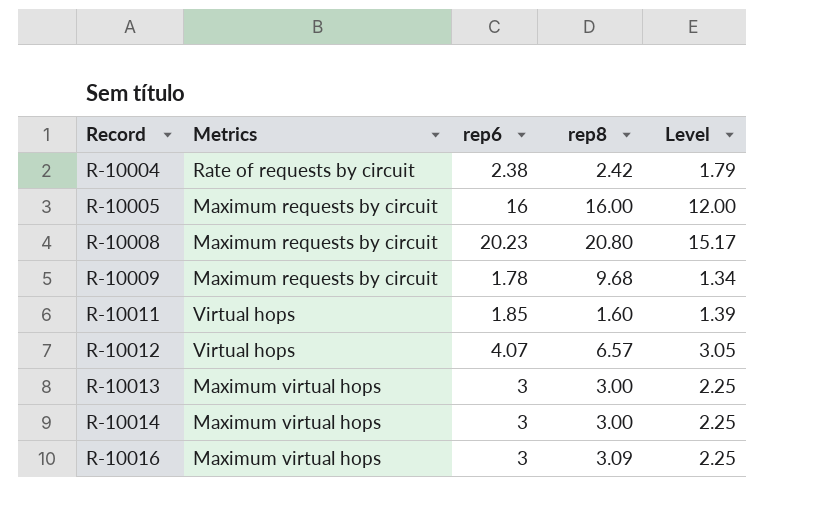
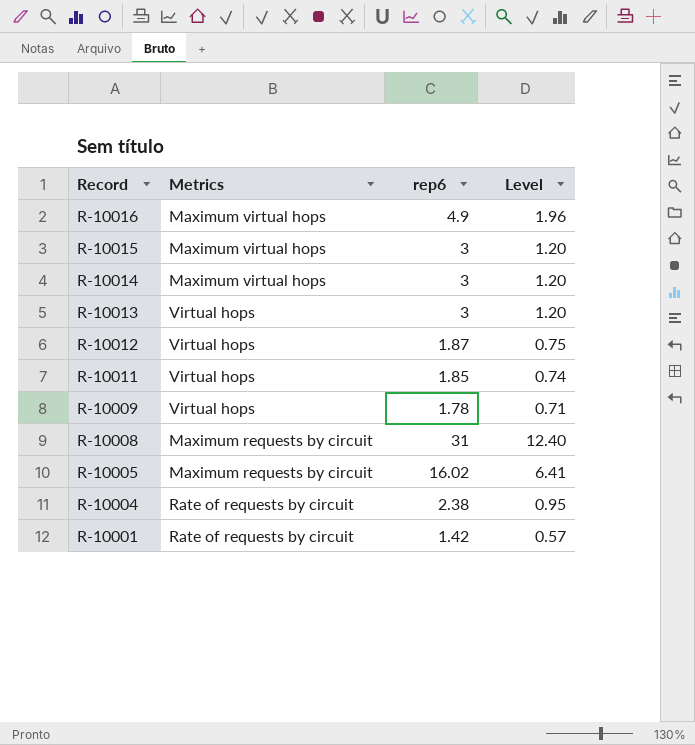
row order: Record ascending -> Record descending
column rep8 | position: 4 -> none
column Level | formula: [rep6] * 0.75 -> [rep6] * 0.4
R-10016 | rep6: 3 -> 4.9
row R-10015: none -> Maximum virtual hops | 3 | 1.20
R-10013 | Metrics: Maximum virtual hops -> Virtual hops
R-10012 | rep6: 4.07 -> 1.87
R-10009 | Metrics: Maximum requests by circuit -> Virtual hops
R-10008 | rep6: 20.23 -> 31
R-10005 | rep6: 16 -> 16.02
row R-10001: none -> Rate of requests by circuit | 1.42 | 0.57

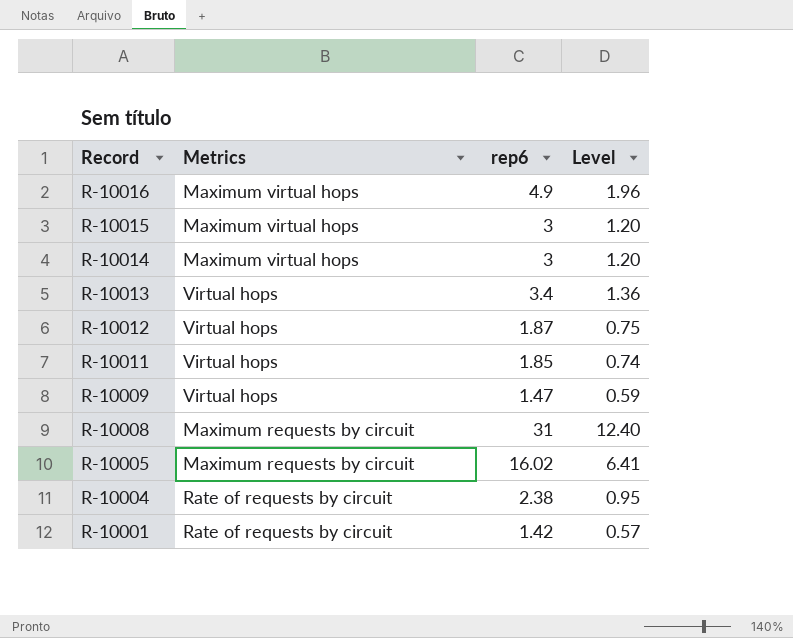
R-10013 | rep6: 3 -> 3.4
R-10013 | Level: 1.20 -> 1.36
R-10009 | rep6: 1.78 -> 1.47
R-10009 | Level: 0.71 -> 0.59

